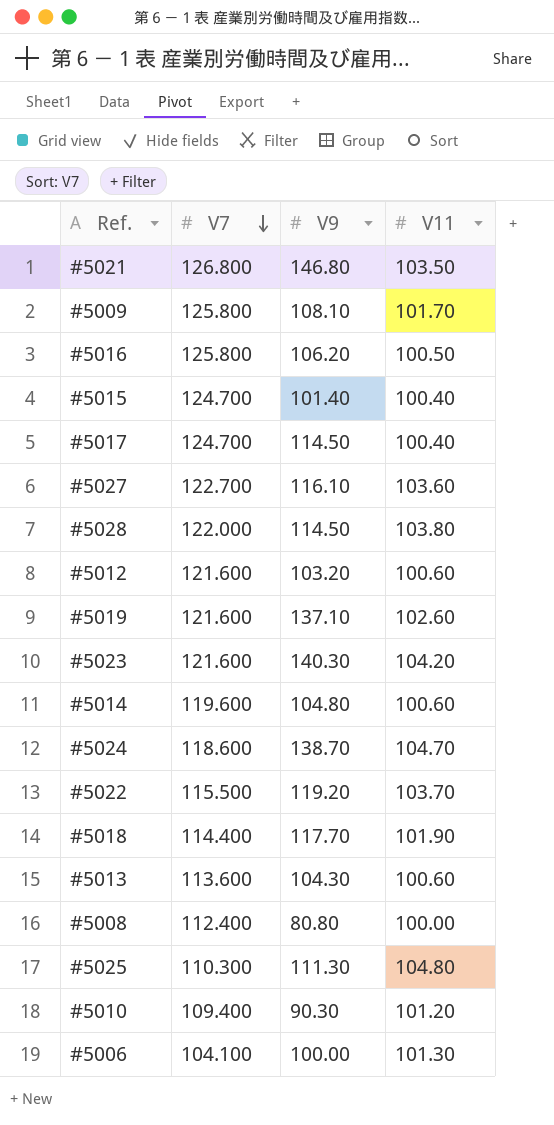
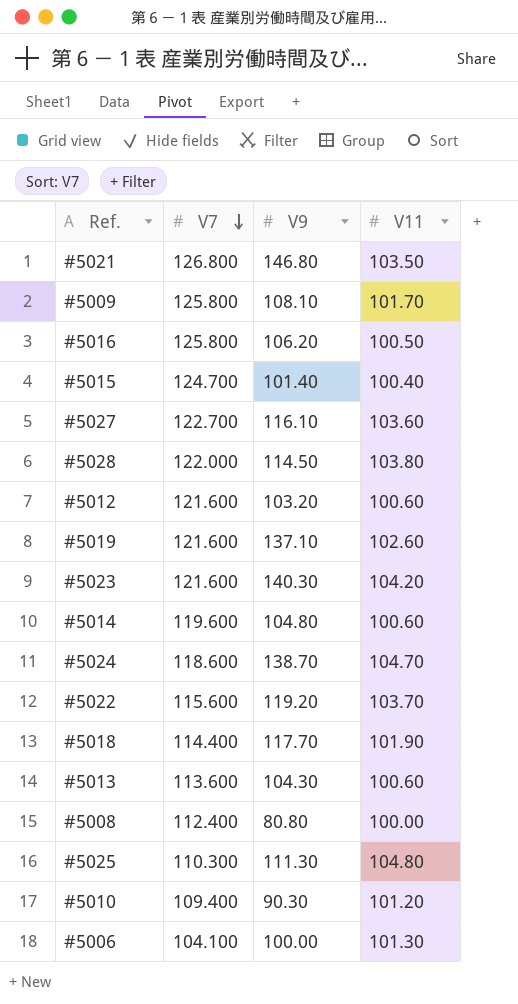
row #5017: 124.700 | 114.50 | 100.40 -> none
#5022 | V7: 115.500 -> 115.600

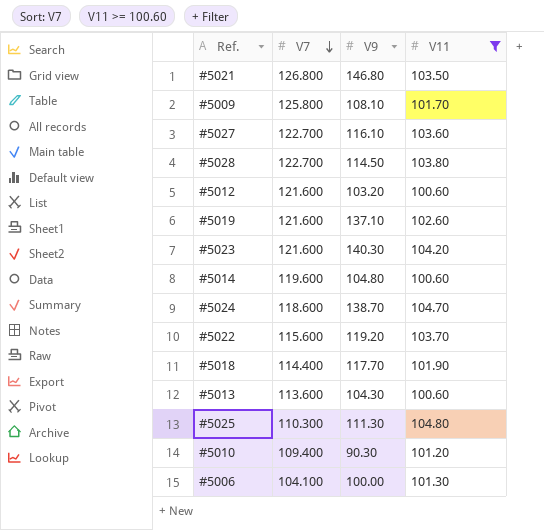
filter: none -> V11 >= 100.60
#5028 | V7: 122.000 -> 122.700

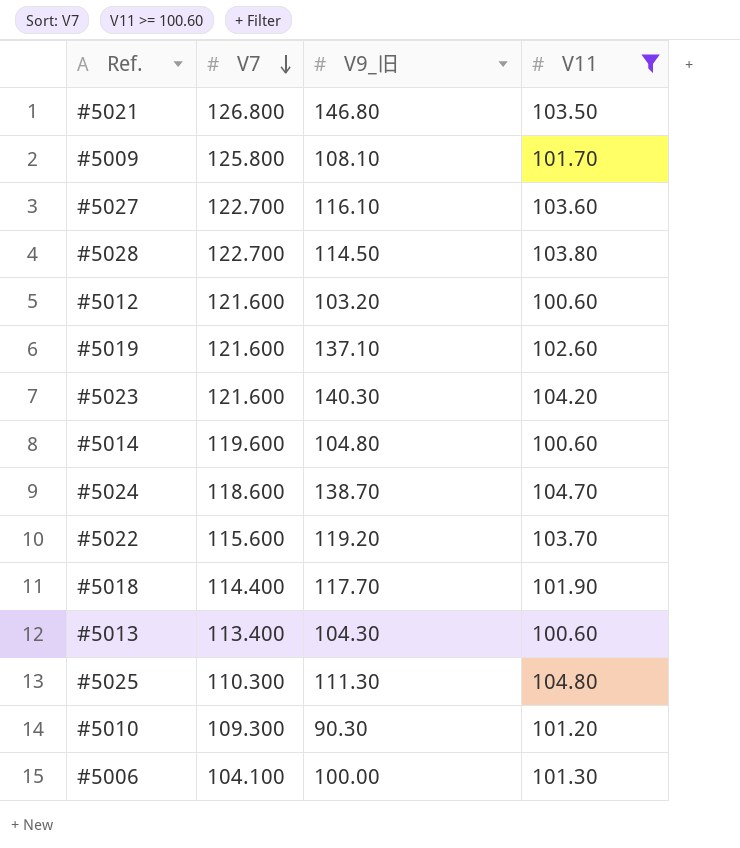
column name: V9 -> V9_旧
#5013 | V7: 113.600 -> 113.400
#5010 | V7: 109.400 -> 109.300

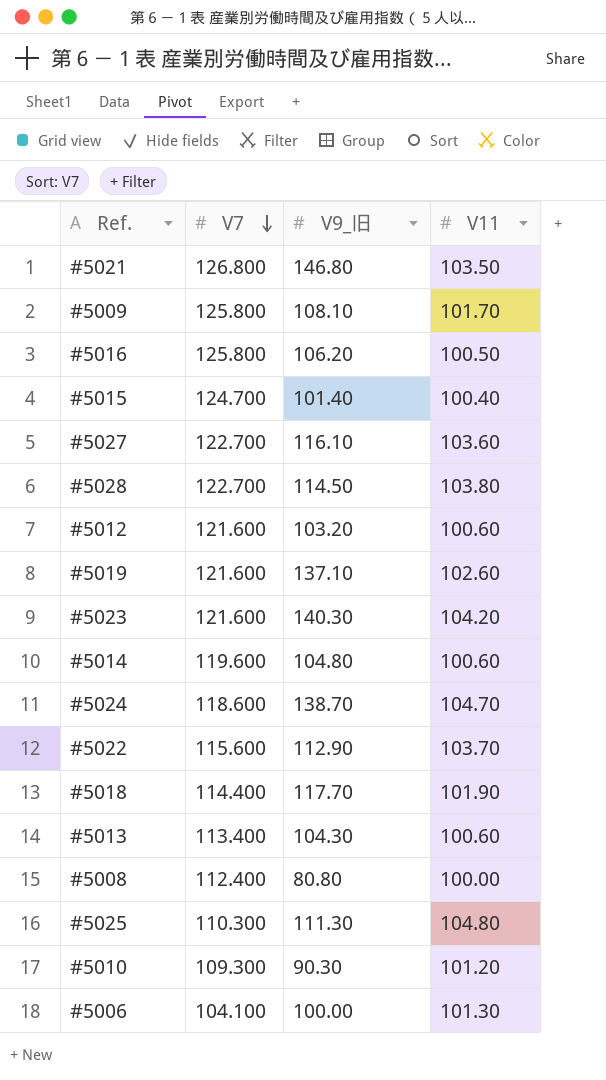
filter: V11 >= 100.60 -> none
#5022 | V9_旧: 119.20 -> 112.90

